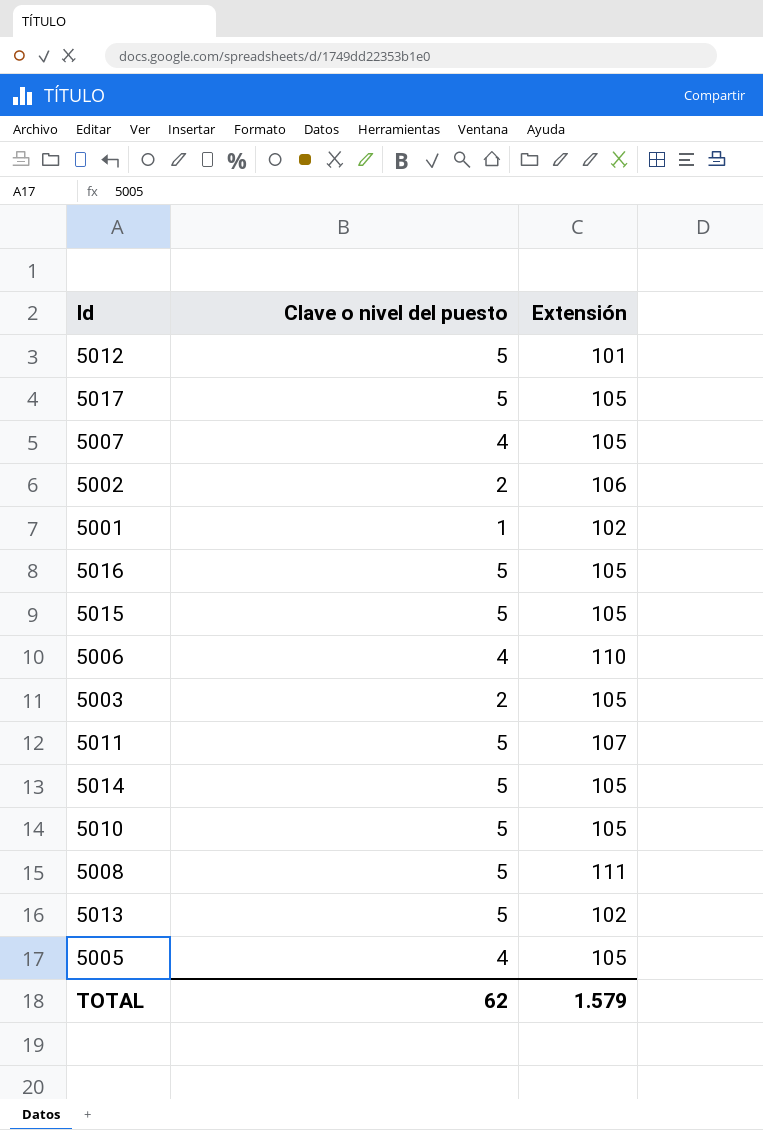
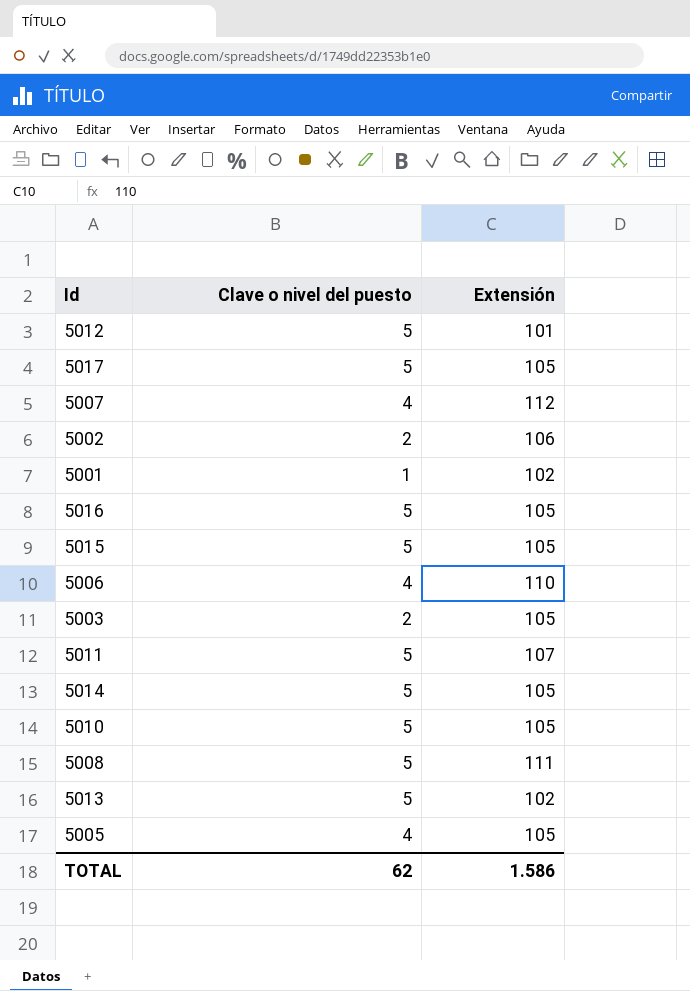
5007 | Extensión: 105 -> 112
TOTAL | Extensión: 1.579 -> 1.586

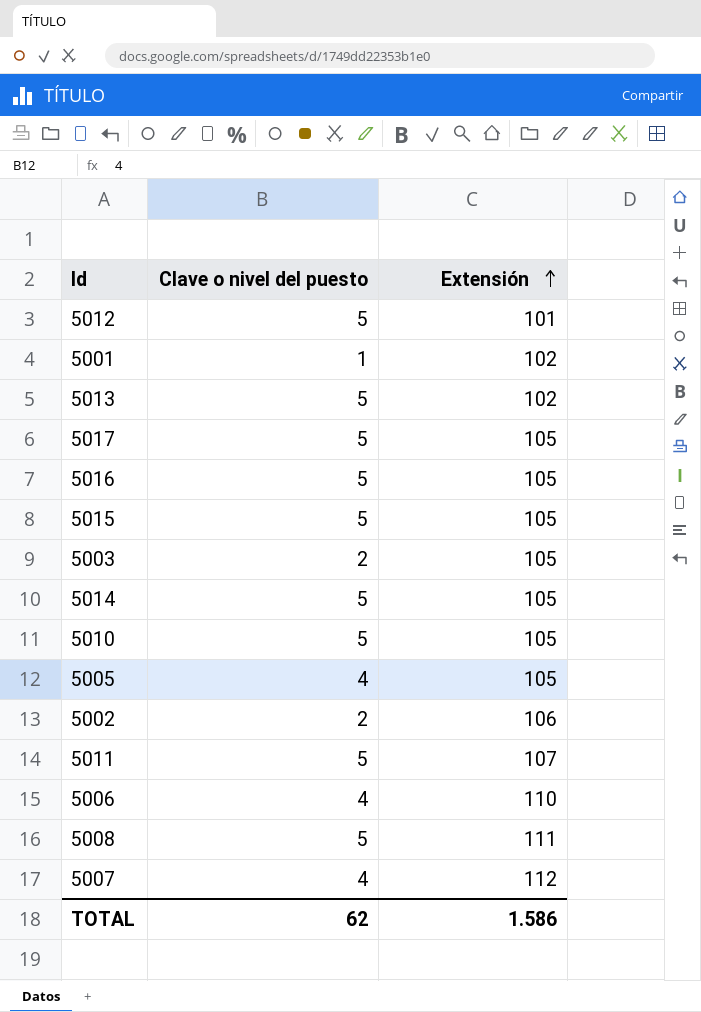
row order: none -> Extensión ascending

